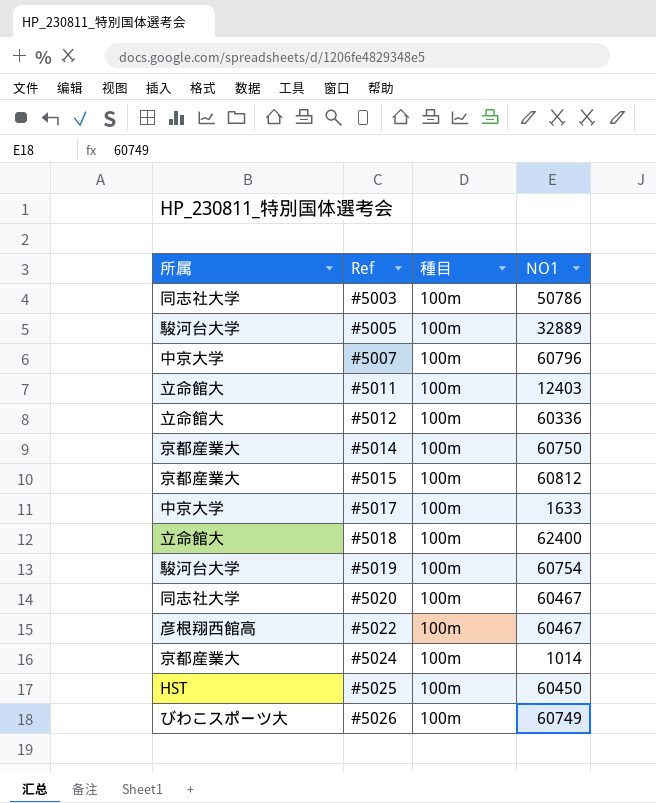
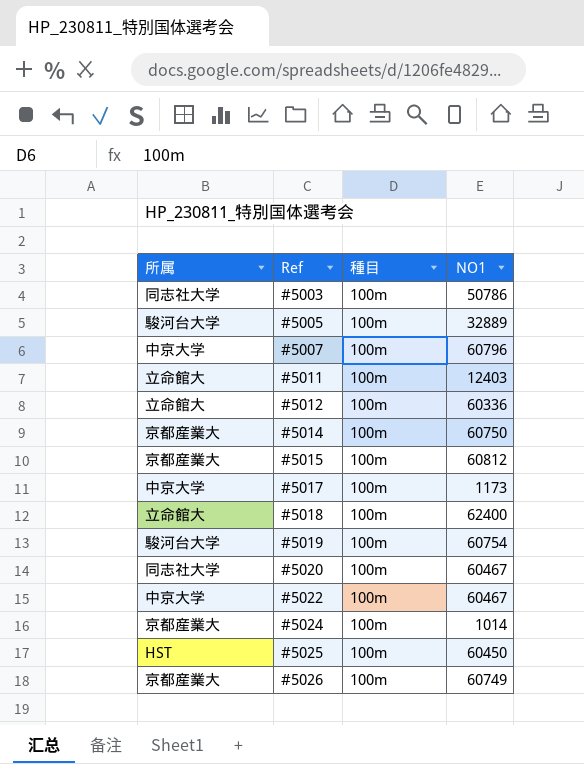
#5017 | NO1: 1633 -> 1173
#5022 | 所属: 彦根翔西館高 -> 中京大学
#5026 | 所属: びわこスポーツ大 -> 京都産業大

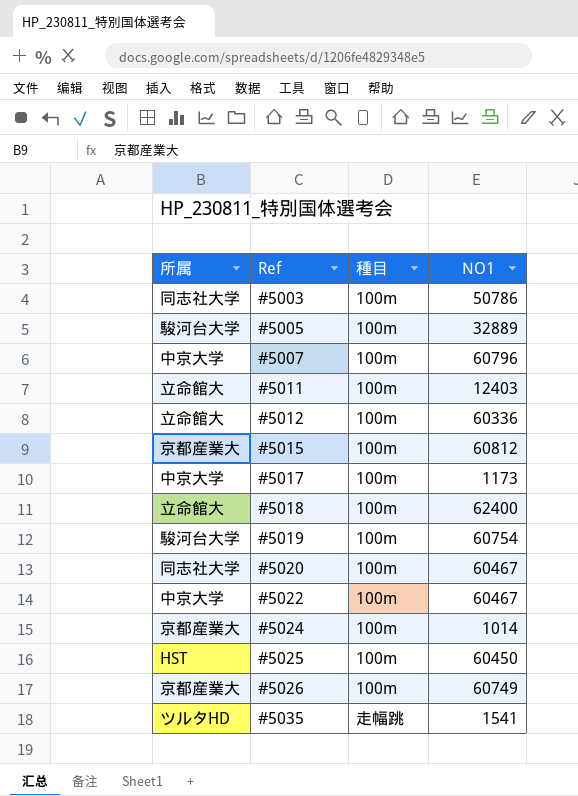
row #5014: 京都産業大 | 100m | 60750 -> none
row #5035: none -> ツルタHD | 走幅跳 | 1541

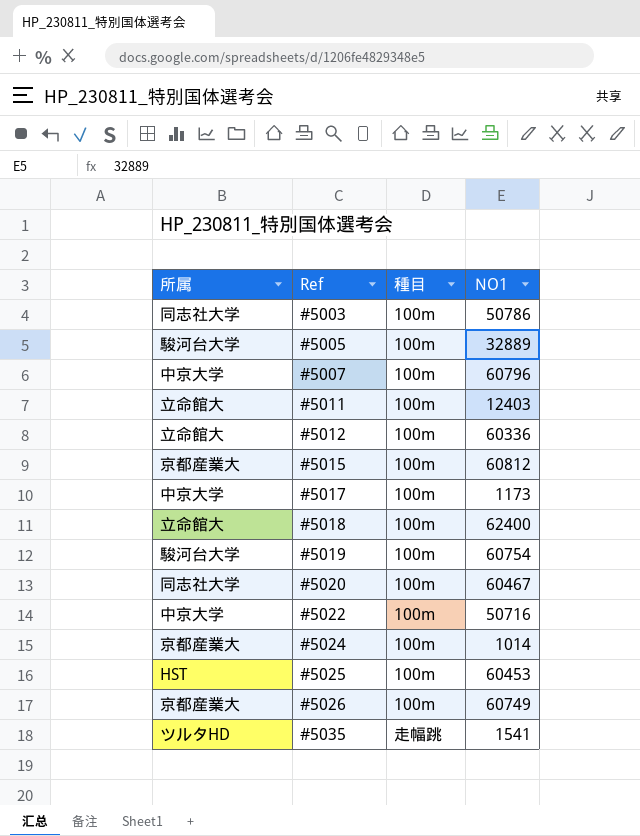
#5022 | NO1: 60467 -> 50716
#5025 | NO1: 60450 -> 60453

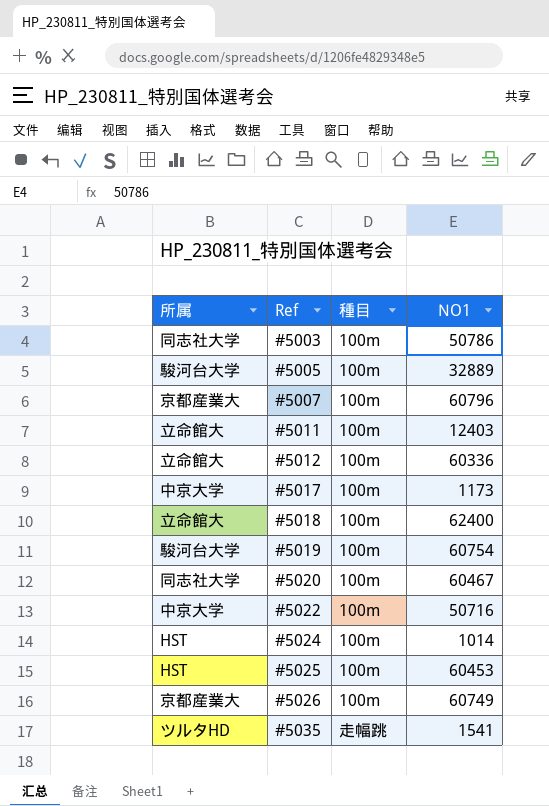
row #5015: 京都産業大 | 100m | 60812 -> none
#5007 | 所属: 中京大学 -> 京都産業大
#5024 | 所属: 京都産業大 -> HST

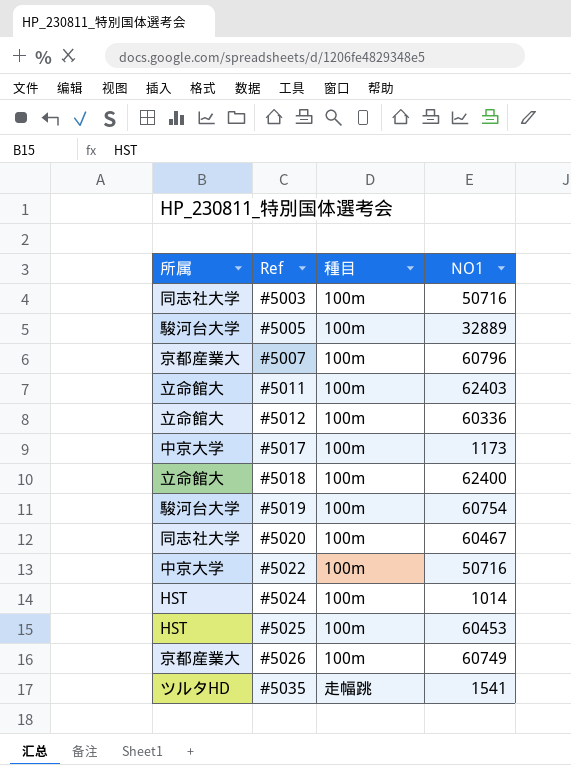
#5003 | NO1: 50786 -> 50716
#5011 | NO1: 12403 -> 62403

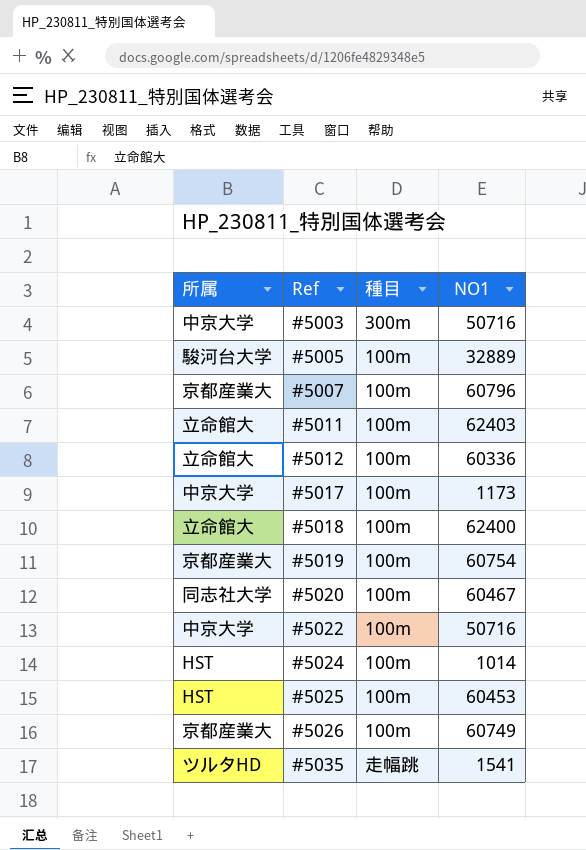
#5003 | 所属: 同志社大学 -> 中京大学
#5003 | 種目: 100m -> 300m
#5019 | 所属: 駿河台大学 -> 京都産業大

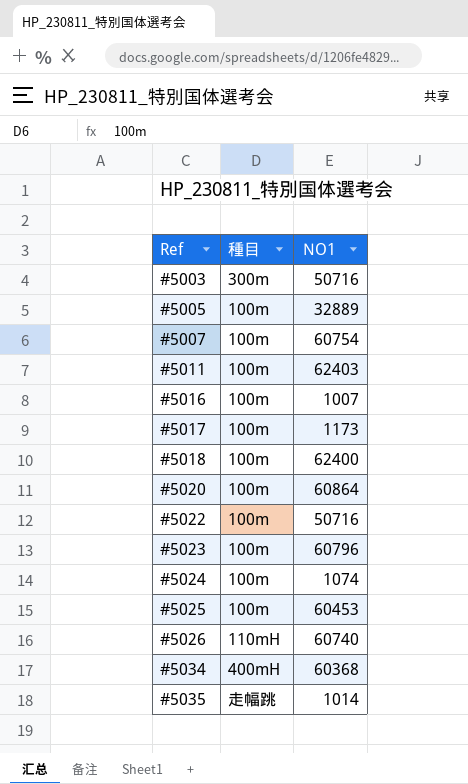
column 所属 | position: 1 -> none
row #5012: 立命館大 | 100m | 60336 -> none
row #5019: 京都産業大 | 100m | 60754 -> none
#5007 | NO1: 60796 -> 60754
row #5016: none -> 100m | 1007
#5020 | NO1: 60467 -> 60864
row #5023: none -> 100m | 60796
#5024 | NO1: 1014 -> 1074
#5026 | 種目: 100m -> 110mH
#5026 | NO1: 60749 -> 60740
row #5034: none -> 400mH | 60368
#5035 | NO1: 1541 -> 1014

